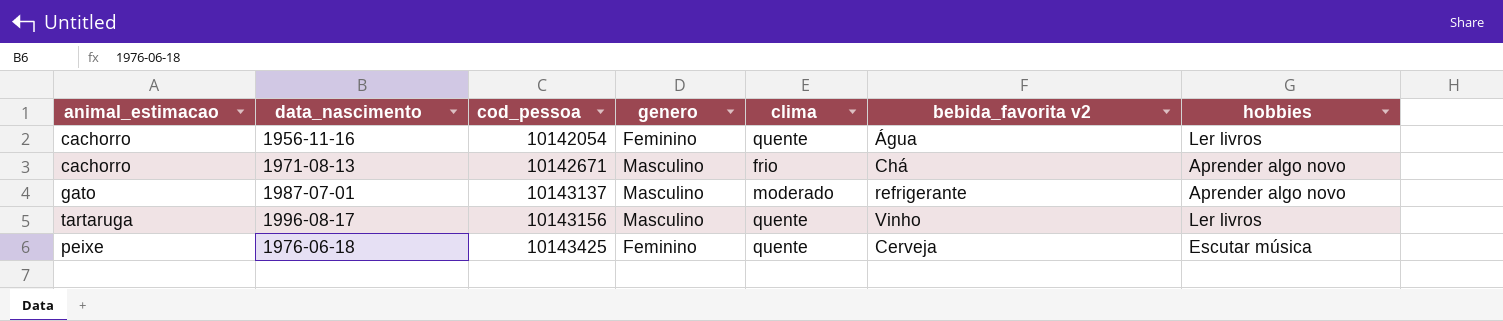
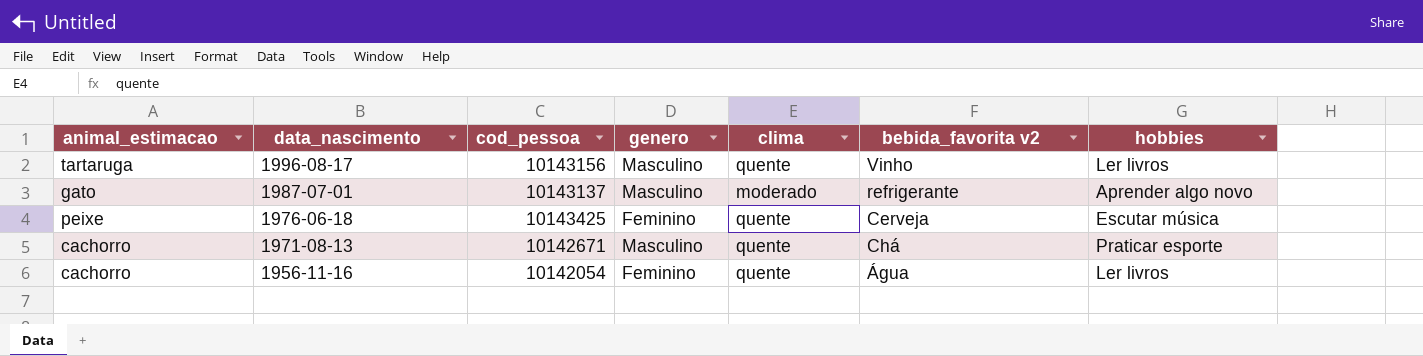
row order: cod_pessoa ascending -> data_nascimento descending
1971-08-13 | clima: frio -> quente
1971-08-13 | hobbies: Aprender algo novo -> Praticar esporte

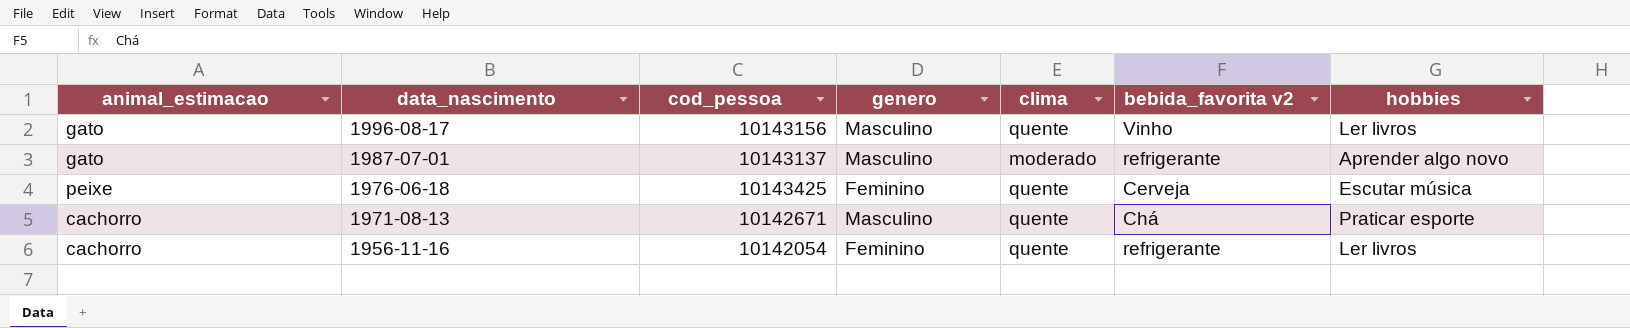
1996-08-17 | animal_estimacao: tartaruga -> gato
1956-11-16 | bebida_favorita v2: Água -> refrigerante

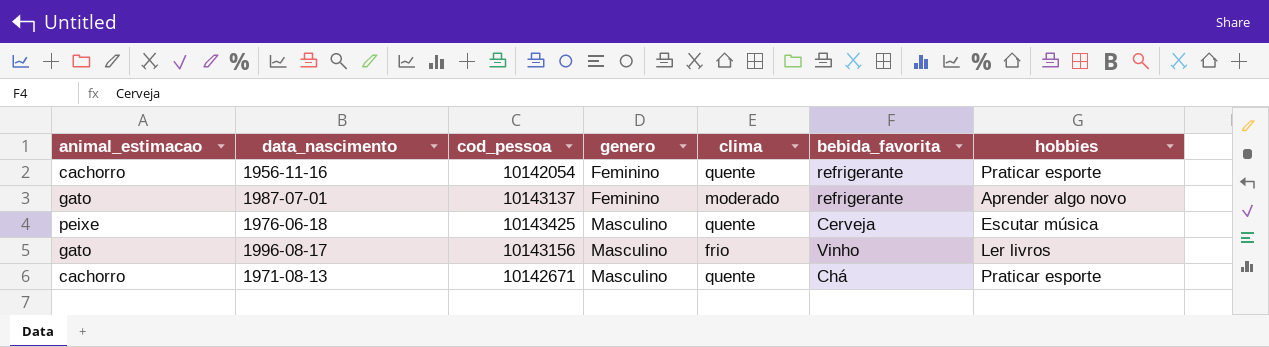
row order: data_nascimento descending -> genero ascending
column name: bebida_favorita v2 -> bebida_favorita
1956-11-16 | hobbies: Ler livros -> Praticar esporte
1987-07-01 | genero: Masculino -> Feminino
1976-06-18 | genero: Feminino -> Masculino
1996-08-17 | clima: quente -> frio

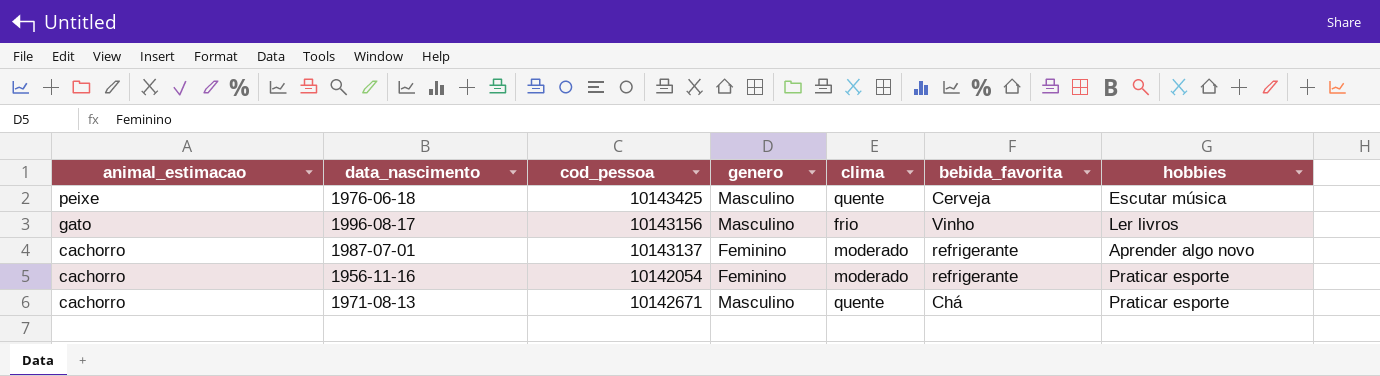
row order: genero ascending -> animal_estimacao descending
1987-07-01 | animal_estimacao: gato -> cachorro
1956-11-16 | clima: quente -> moderado

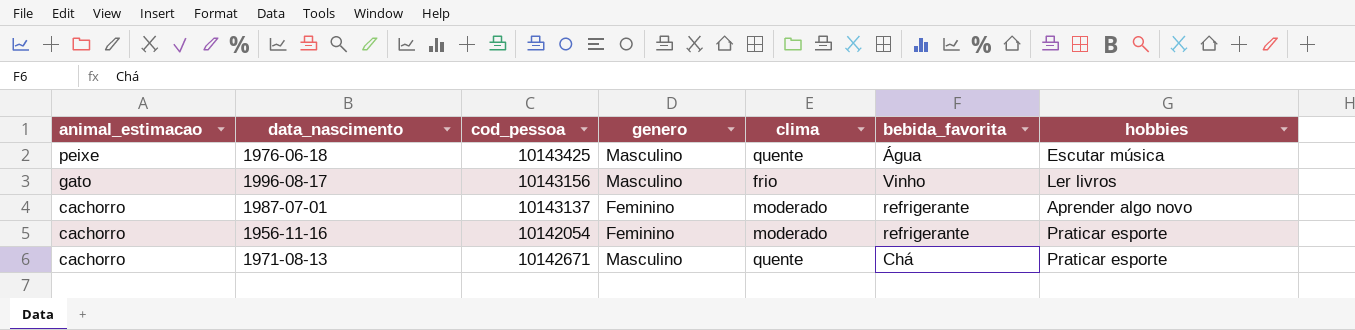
1976-06-18 | bebida_favorita: Cerveja -> Água

